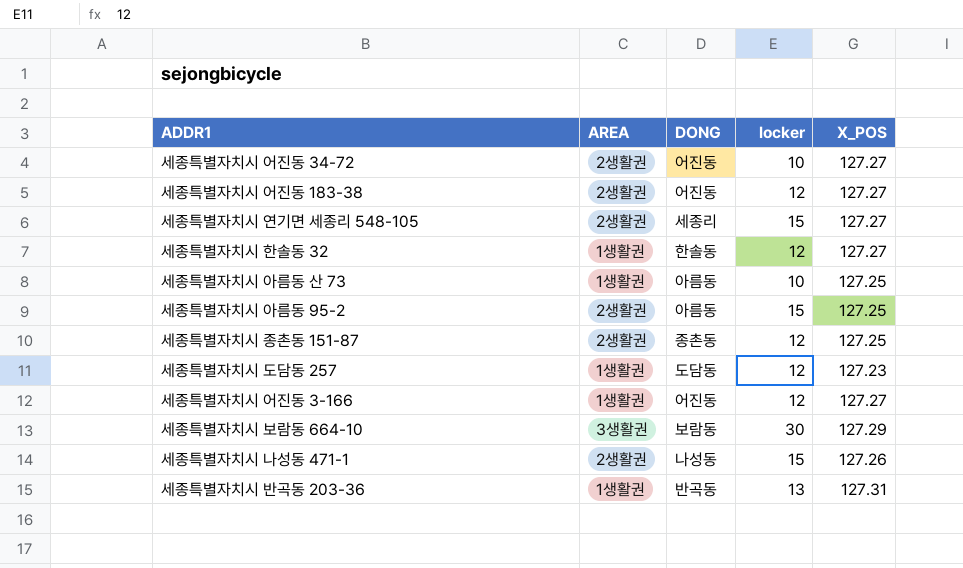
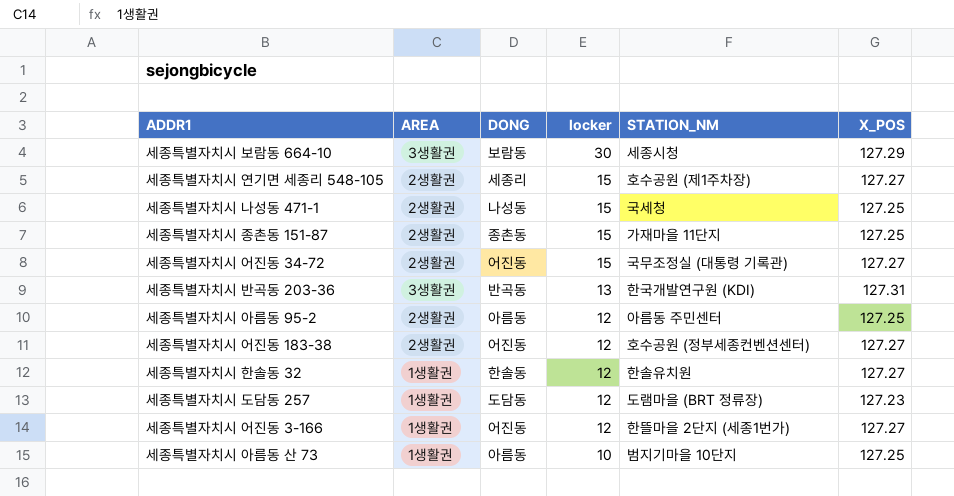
row order: none -> locker descending
column STATION_NM | position: none -> 5
세종특별자치시 나성동 471-1 | X_POS: 127.26 -> 127.25
세종특별자치시 종촌동 151-87 | locker: 12 -> 15
세종특별자치시 어진동 34-72 | locker: 10 -> 15
세종특별자치시 반곡동 203-36 | AREA: 1생활권 -> 3생활권
세종특별자치시 아름동 95-2 | locker: 15 -> 12

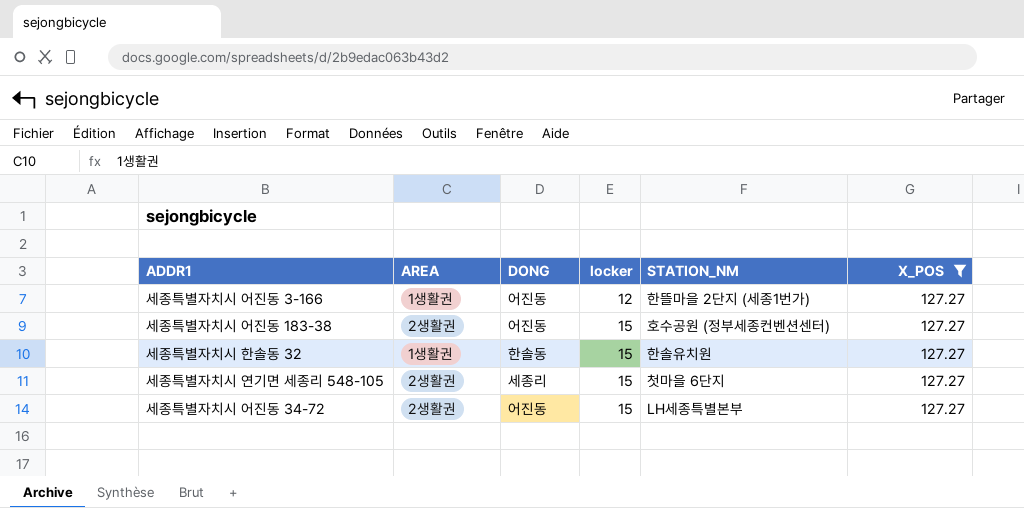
filter: none -> X_POS = 127.27
row order: locker descending -> locker ascending
세종특별자치시 어진동 183-38 | locker: 12 -> 15
세종특별자치시 한솔동 32 | locker: 12 -> 15
세종특별자치시 연기면 세종리 548-105 | STATION_NM: 호수공원 (제1주차장) -> 첫마을 6단지
세종특별자치시 어진동 34-72 | STATION_NM: 국무조정실 (대통령 기록관) -> LH세종특별본부

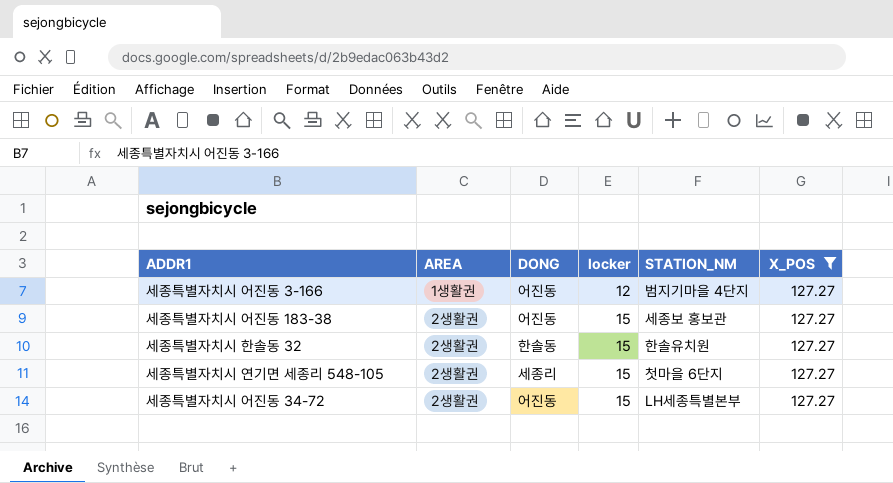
세종특별자치시 어진동 3-166 | STATION_NM: 한뜰마을 2단지 (세종1번가) -> 범지기마을 4단지
세종특별자치시 어진동 183-38 | STATION_NM: 호수공원 (정부세종컨벤션센터) -> 세종보 홍보관
세종특별자치시 한솔동 32 | AREA: 1생활권 -> 2생활권

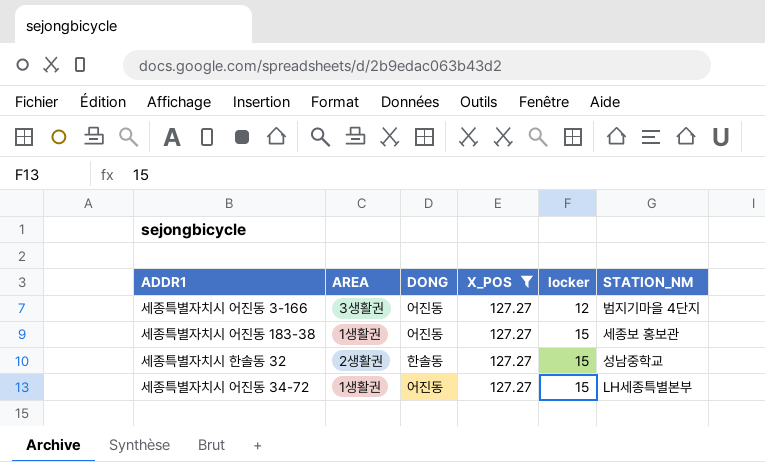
column X_POS | position: 6 -> 4
row 세종특별자치시 연기면 세종리 548-105: 2생활권 | 세종리 | 15 | 첫마을 6단지 | 127.27 -> none
세종특별자치시 어진동 3-166 | AREA: 1생활권 -> 3생활권
세종특별자치시 어진동 183-38 | AREA: 2생활권 -> 1생활권
세종특별자치시 한솔동 32 | STATION_NM: 한솔유치원 -> 성남중학교
세종특별자치시 어진동 34-72 | AREA: 2생활권 -> 1생활권

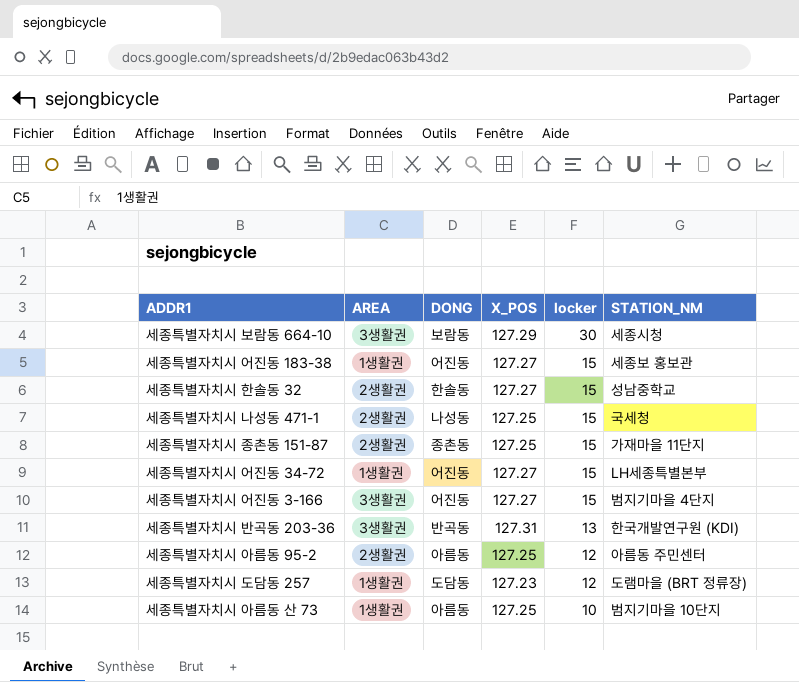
filter: X_POS = 127.27 -> none
row order: locker ascending -> locker descending
세종특별자치시 어진동 3-166 | locker: 12 -> 15

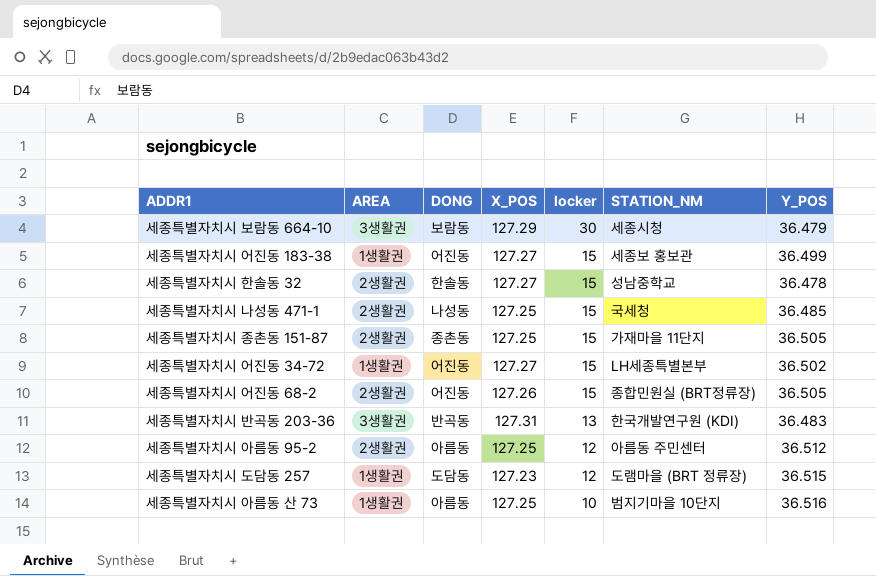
column Y_POS | position: none -> 7
row 세종특별자치시 어진동 3-166: 3생활권 | 어진동 | 127.27 | 15 | 범지기마을 4단지 -> none
row 세종특별자치시 어진동 68-2: none -> 2생활권 | 어진동 | 127.26 | 15 | 종합민원실 (BRT정류장) | 36.505

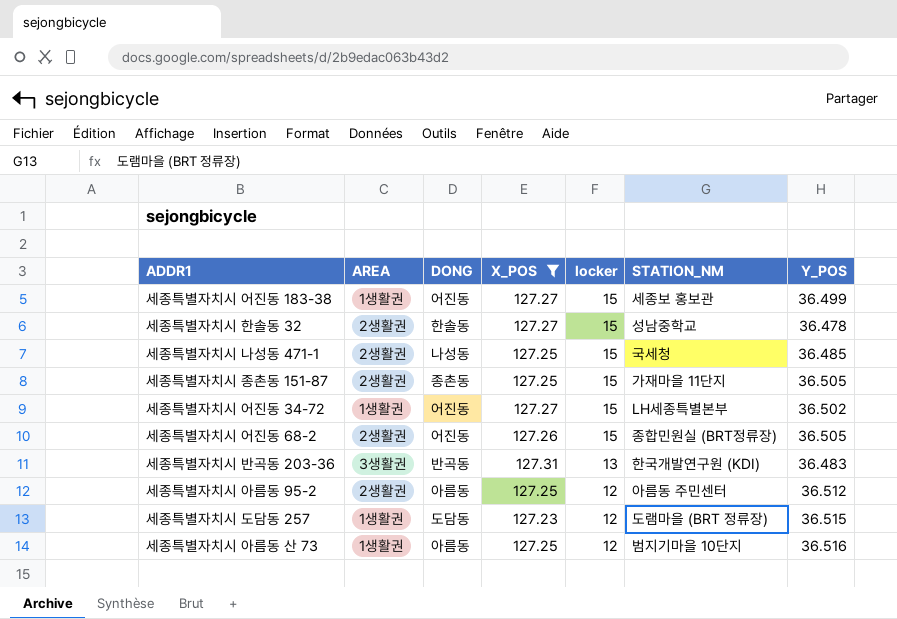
filter: none -> X_POS != 127.29
세종특별자치시 아름동 산 73 | locker: 10 -> 12

